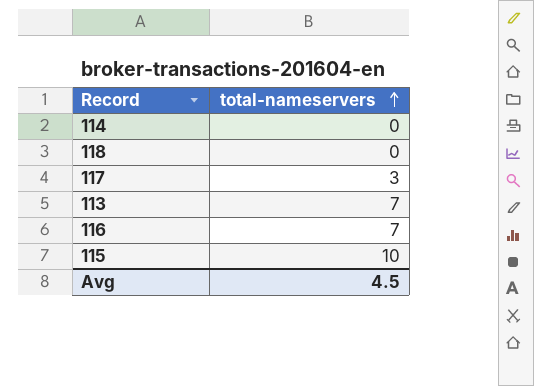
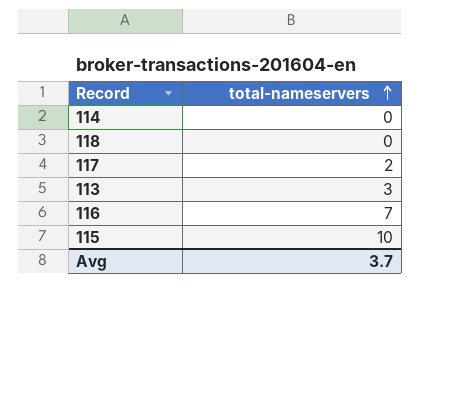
117 | total-nameservers: 3 -> 2
113 | total-nameservers: 7 -> 3
Avg | total-nameservers: 4.5 -> 3.7

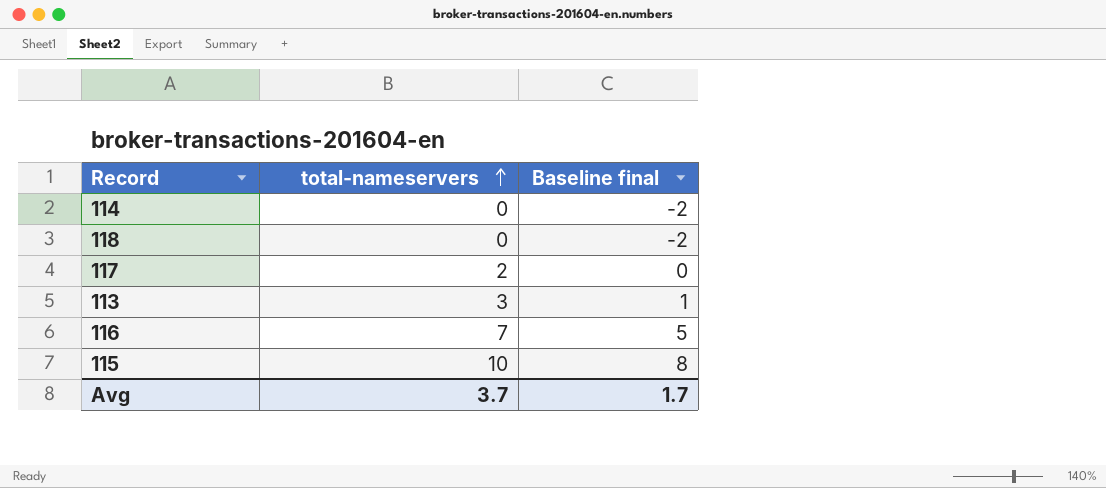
column Baseline final | formula: none -> [total-nameservers] - 2

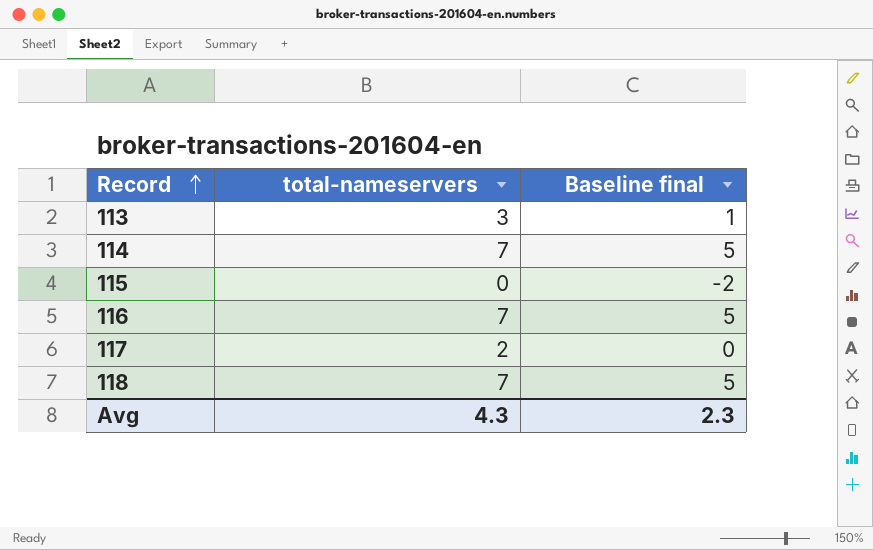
row order: total-nameservers ascending -> Record ascending
114 | total-nameservers: 0 -> 7
114 | Baseline final: -2 -> 5
115 | total-nameservers: 10 -> 0
115 | Baseline final: 8 -> -2
118 | total-nameservers: 0 -> 7
118 | Baseline final: -2 -> 5
Avg | total-nameservers: 3.7 -> 4.3
Avg | Baseline final: 1.7 -> 2.3

